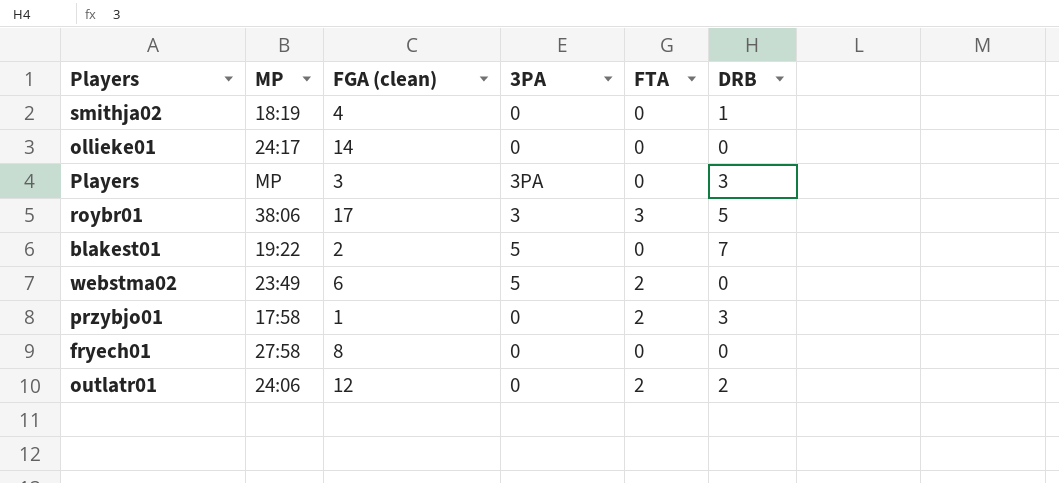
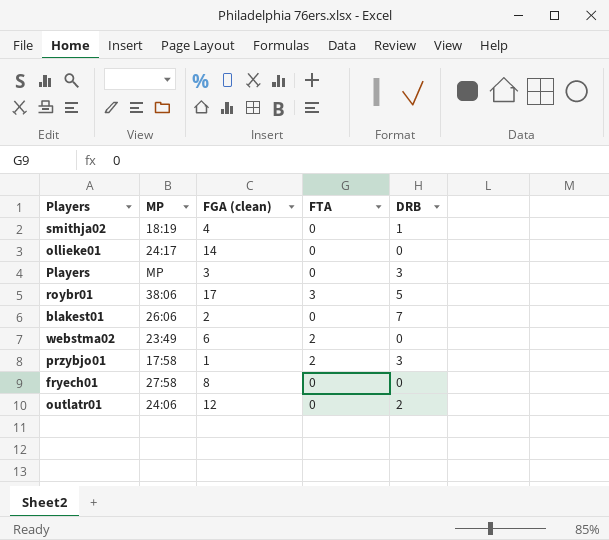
column 3PA | position: 4 -> none
blakest01 | MP: 19:22 -> 26:06
outlatr01 | FTA: 2 -> 0

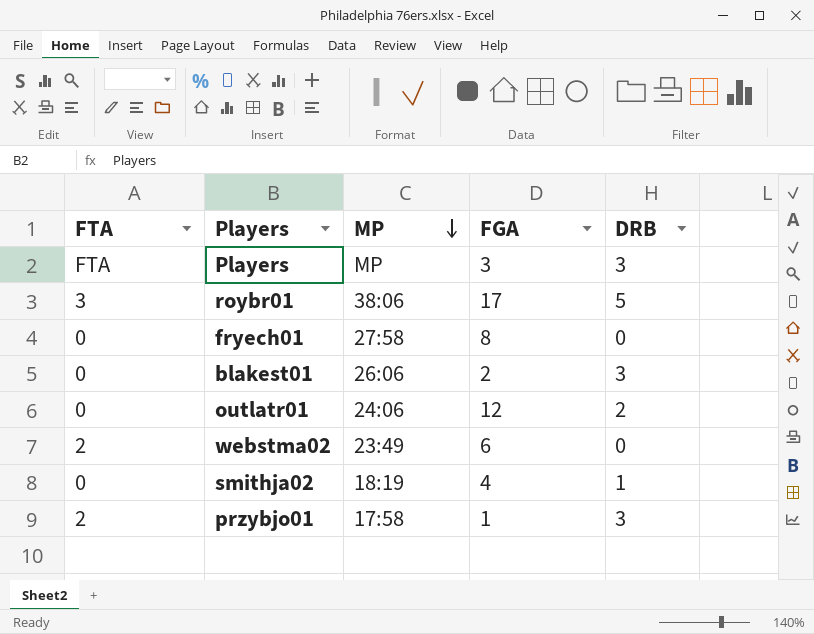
row order: none -> MP descending
column FTA | position: 4 -> 1
column name: FGA (clean) -> FGA
row ollieke01: 24:17 | 14 | 0 | 0 -> none
Players | FTA: 0 -> FTA
blakest01 | DRB: 7 -> 3

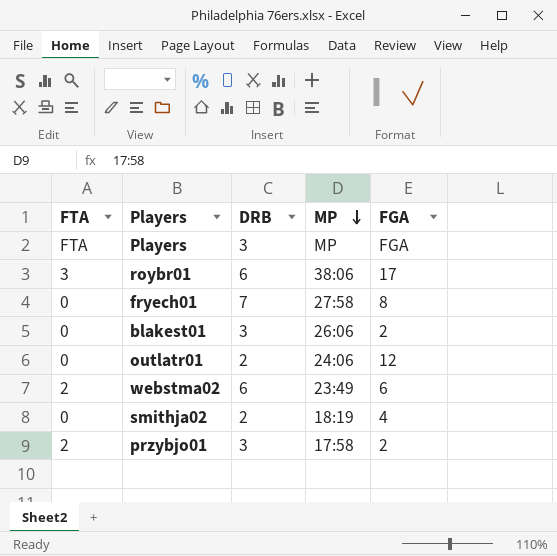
column DRB | position: 5 -> 3
Players | FGA: 3 -> FGA
roybr01 | DRB: 5 -> 6
fryech01 | DRB: 0 -> 7
webstma02 | DRB: 0 -> 6
smithja02 | DRB: 1 -> 2
przybjo01 | FGA: 1 -> 2

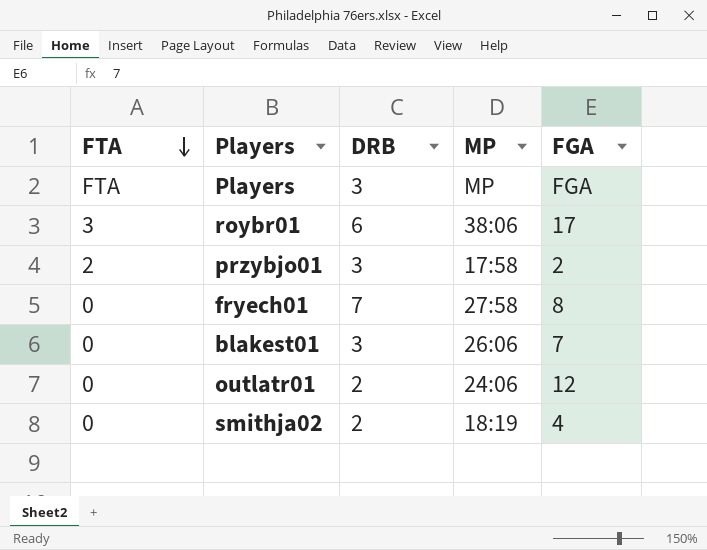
row order: MP descending -> FTA descending
row webstma02: 2 | 6 | 23:49 | 6 -> none
blakest01 | FGA: 2 -> 7

